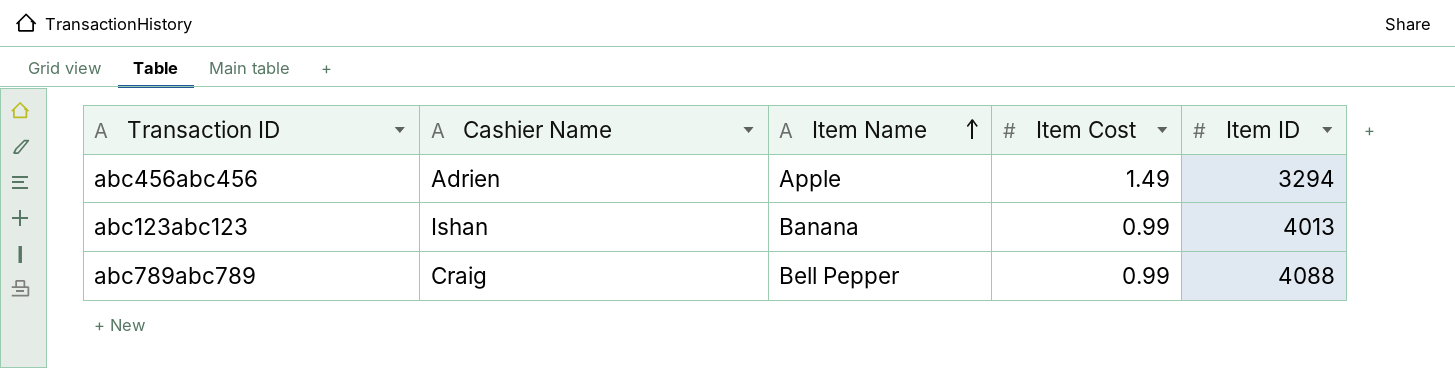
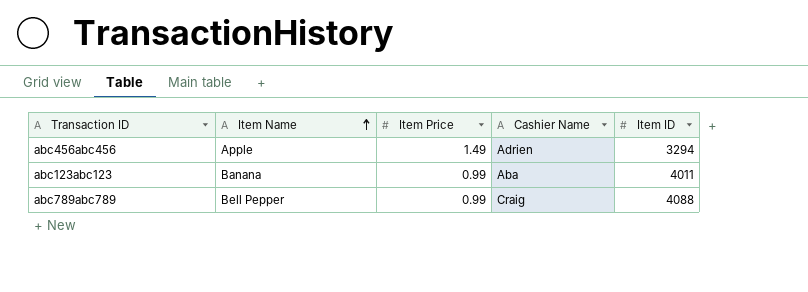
column name: Item Cost -> Item Price
column Cashier Name | position: 2 -> 4
abc123abc123 | Cashier Name: Ishan -> Aba
abc123abc123 | Item ID: 4013 -> 4011

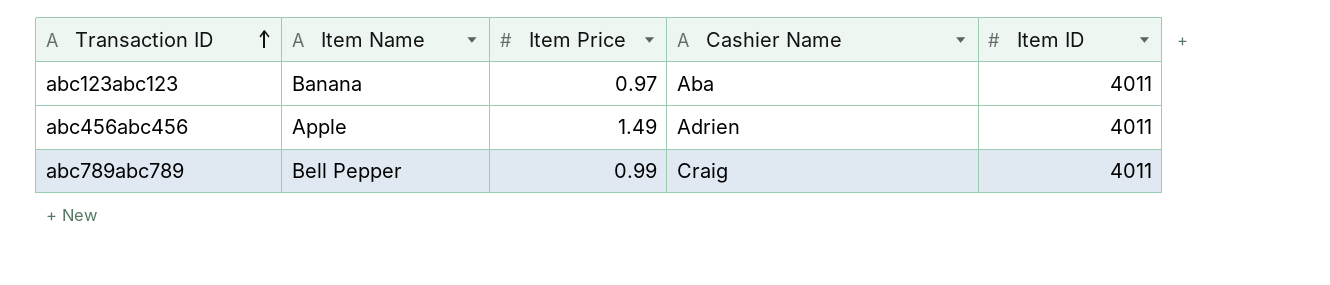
row order: Item Name ascending -> Transaction ID ascending
abc123abc123 | Item Price: 0.99 -> 0.97
abc456abc456 | Item ID: 3294 -> 4011
abc789abc789 | Item ID: 4088 -> 4011

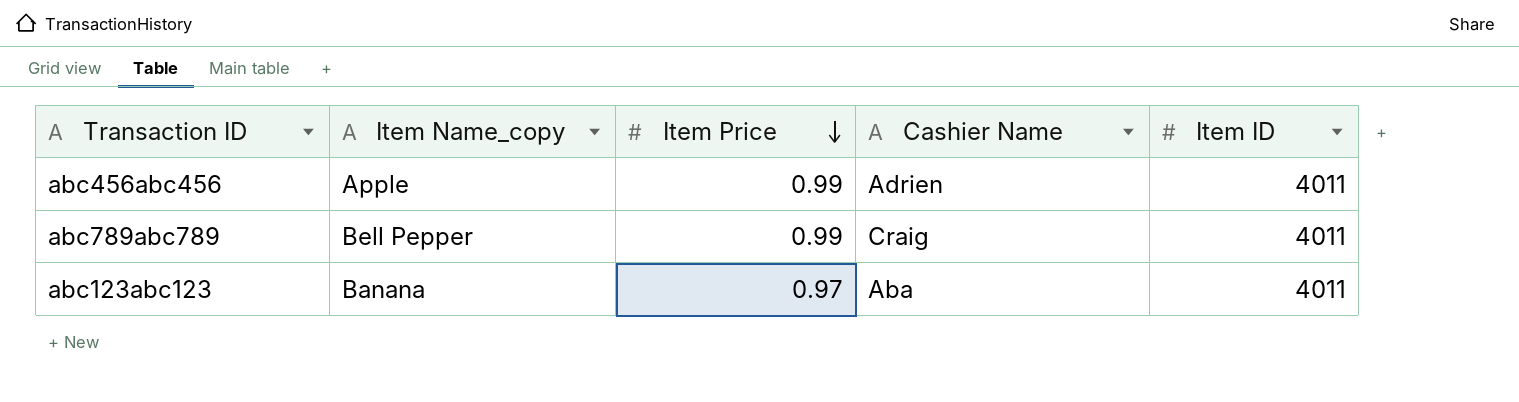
row order: Transaction ID ascending -> Item Price descending
column name: Item Name -> Item Name_copy
abc456abc456 | Item Price: 1.49 -> 0.99

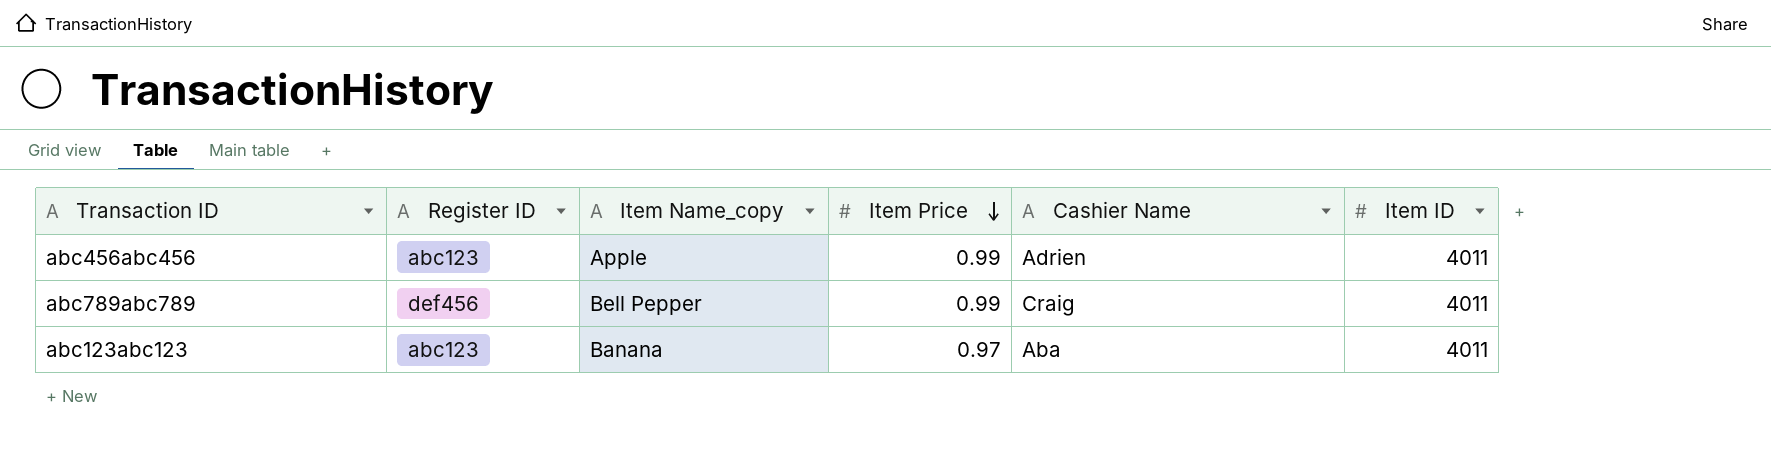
column Register ID | position: none -> 2

